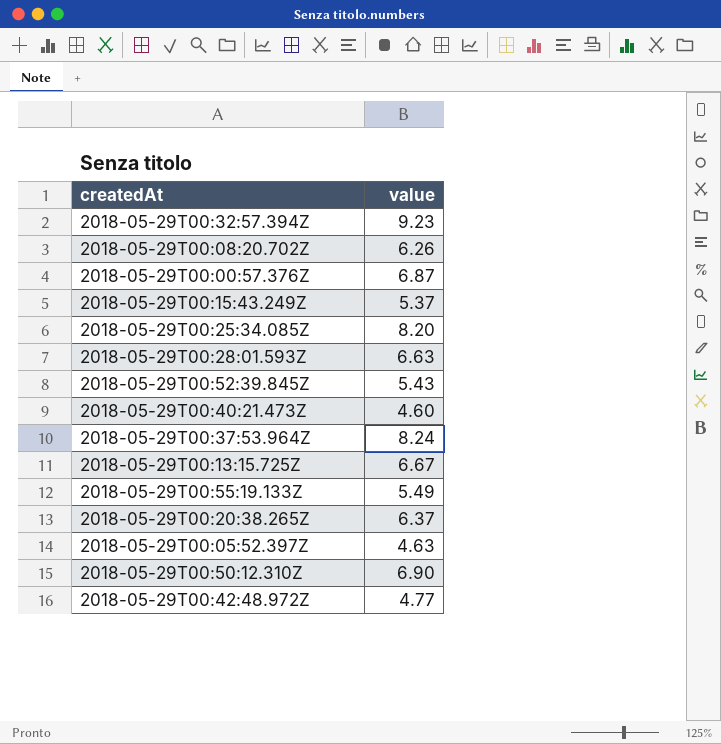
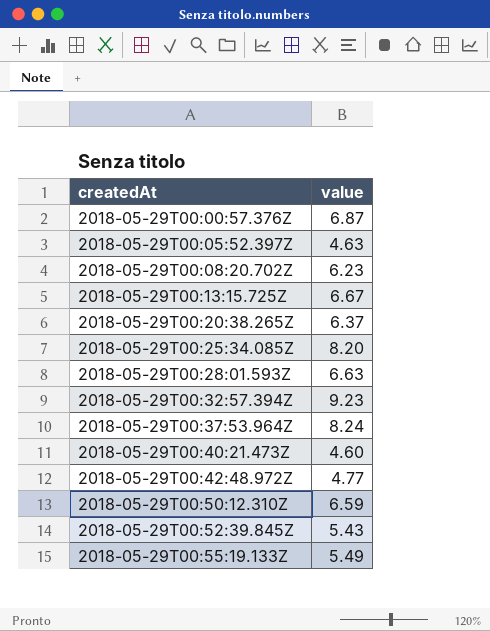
row order: none -> createdAt ascending
row 2018-05-29T00:15:43.249Z: 5.37 -> none
2018-05-29T00:08:20.702Z | value: 6.26 -> 6.23
2018-05-29T00:50:12.310Z | value: 6.90 -> 6.59

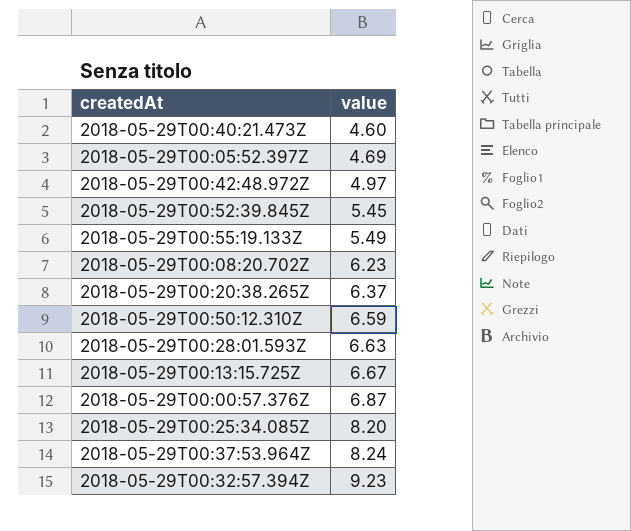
row order: createdAt ascending -> value ascending
2018-05-29T00:05:52.397Z | value: 4.63 -> 4.69
2018-05-29T00:42:48.972Z | value: 4.77 -> 4.97
2018-05-29T00:52:39.845Z | value: 5.43 -> 5.45

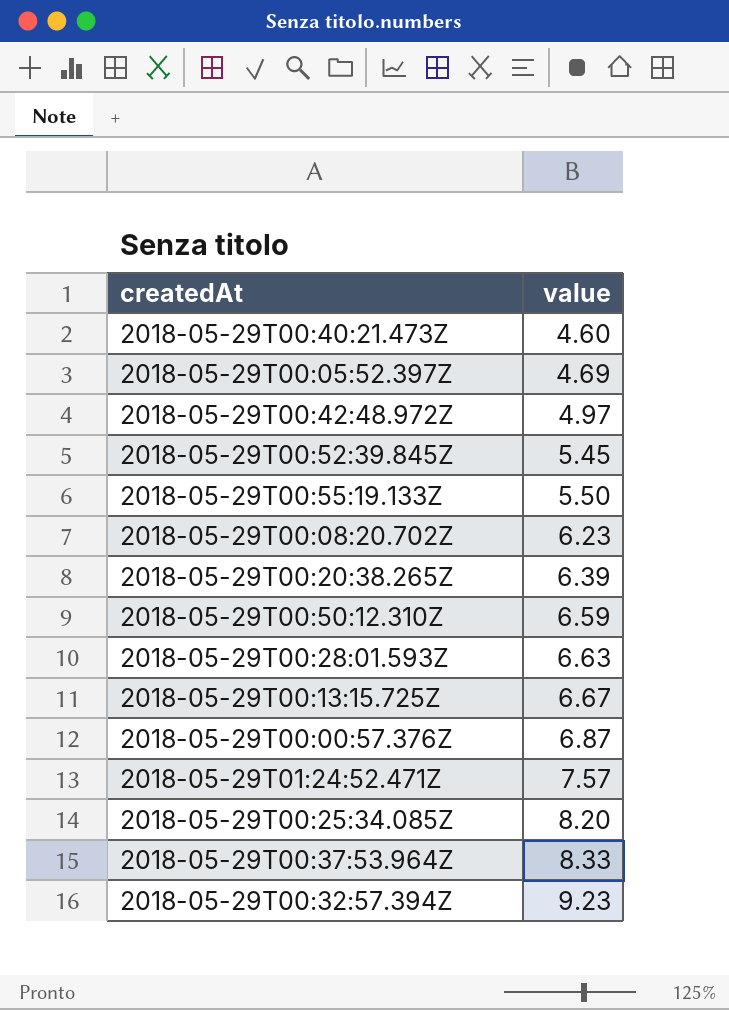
2018-05-29T00:55:19.133Z | value: 5.49 -> 5.50
2018-05-29T00:20:38.265Z | value: 6.37 -> 6.39
row 2018-05-29T01:24:52.471Z: none -> 7.57
2018-05-29T00:37:53.964Z | value: 8.24 -> 8.33

